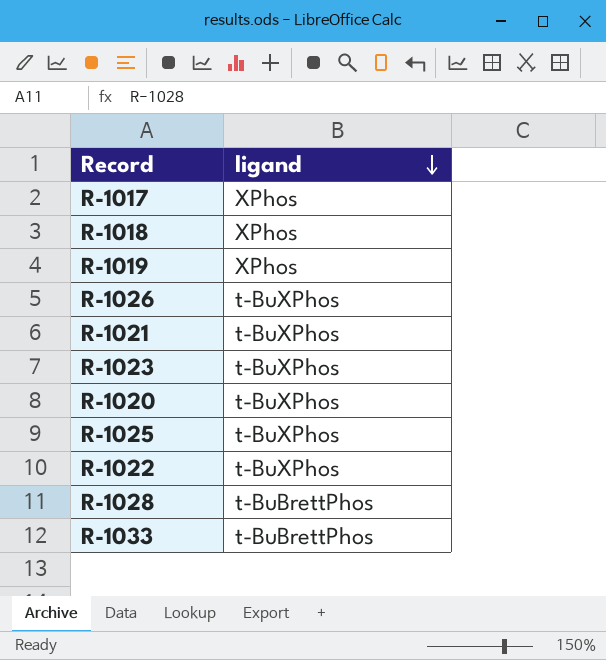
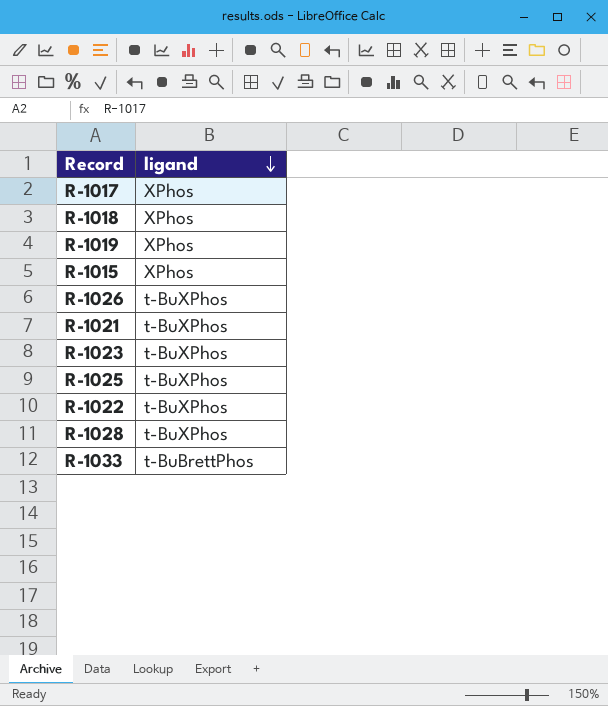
row R-1020: t-BuXPhos -> none
row R-1015: none -> XPhos
R-1028 | ligand: t-BuBrettPhos -> t-BuXPhos

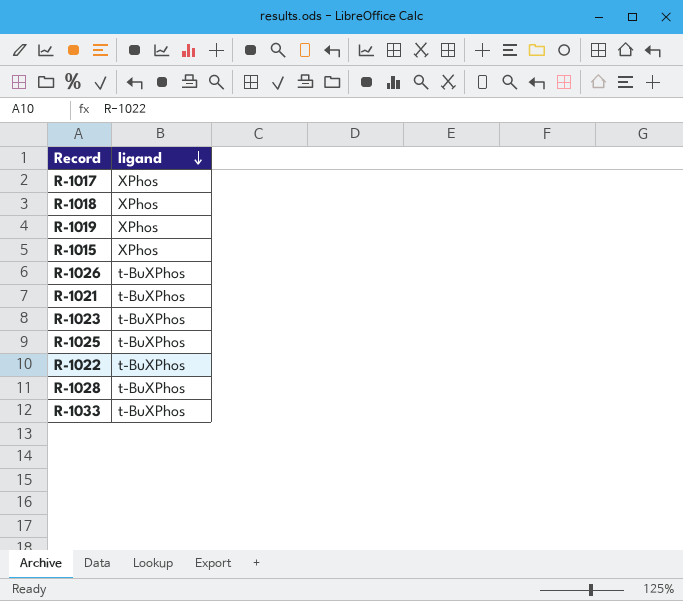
R-1033 | ligand: t-BuBrettPhos -> t-BuXPhos

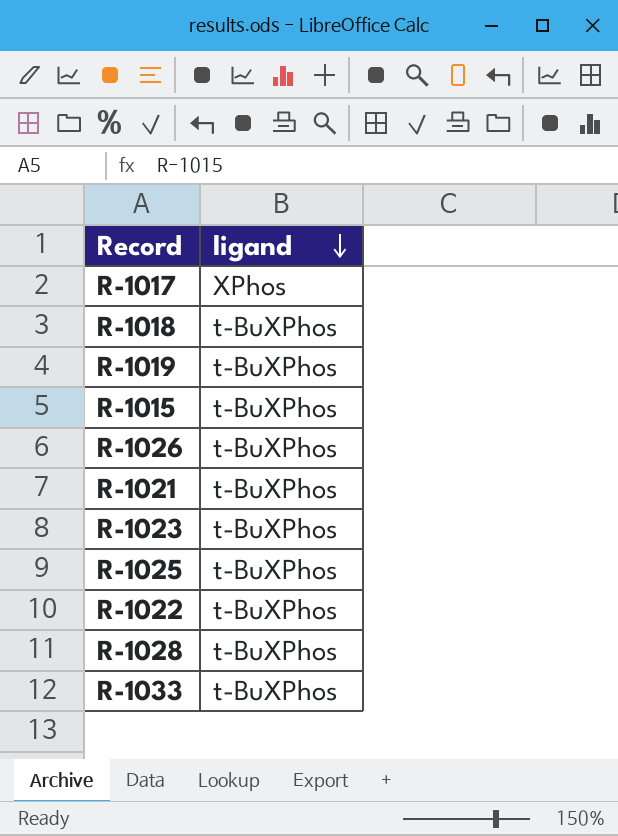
R-1018 | ligand: XPhos -> t-BuXPhos
R-1019 | ligand: XPhos -> t-BuXPhos
R-1015 | ligand: XPhos -> t-BuXPhos

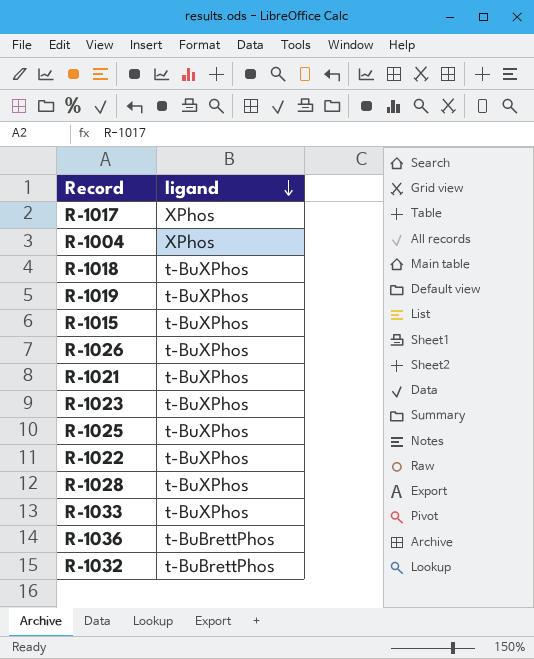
row R-1004: none -> XPhos
row R-1036: none -> t-BuBrettPhos
row R-1032: none -> t-BuBrettPhos

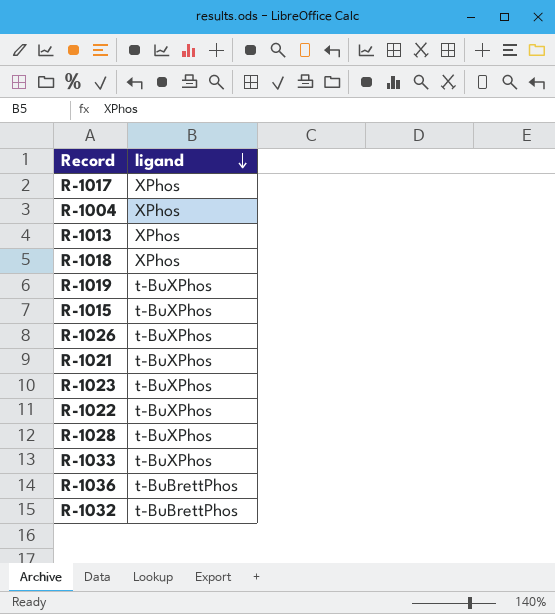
row R-1025: t-BuXPhos -> none
row R-1013: none -> XPhos
R-1018 | ligand: t-BuXPhos -> XPhos

